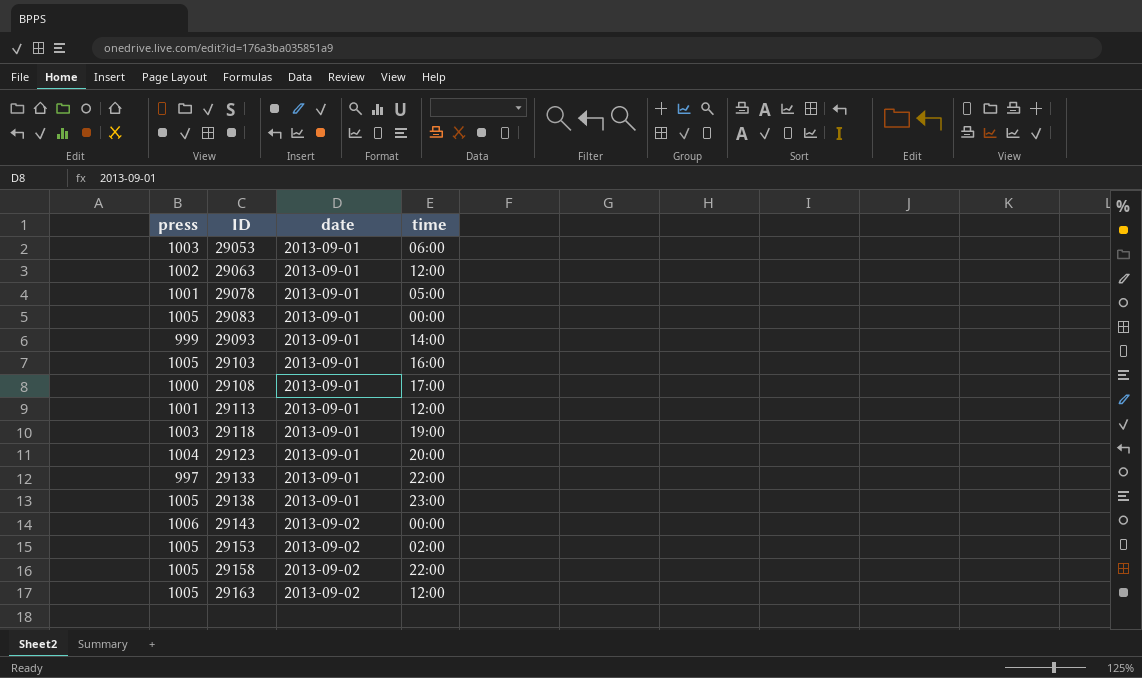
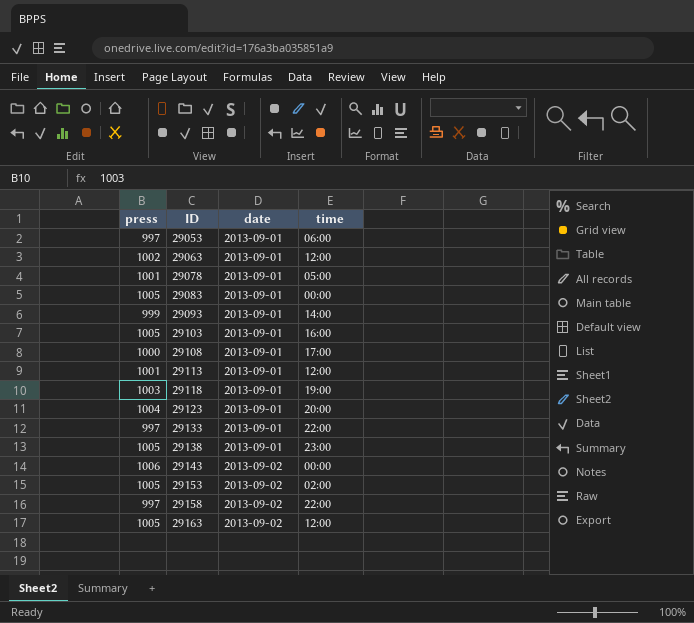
29053 | press: 1003 -> 997
29158 | press: 1005 -> 997

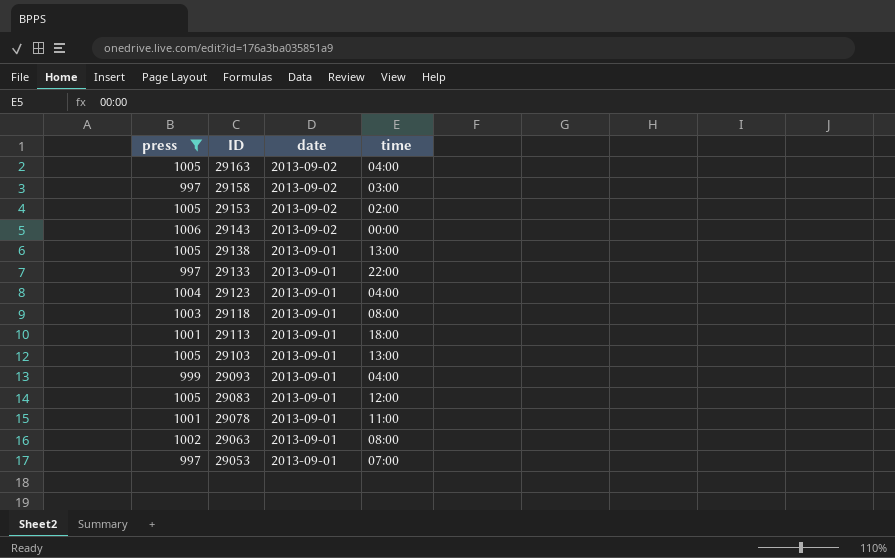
filter: none -> press != 1000
row order: ID ascending -> ID descending
29163 | time: 12:00 -> 04:00
29158 | time: 22:00 -> 03:00
29138 | time: 23:00 -> 13:00
29123 | time: 20:00 -> 04:00
29118 | time: 19:00 -> 08:00
29113 | time: 12:00 -> 18:00
29103 | time: 16:00 -> 13:00
29093 | time: 14:00 -> 04:00
29083 | time: 00:00 -> 12:00
29078 | time: 05:00 -> 11:00
29063 | time: 12:00 -> 08:00
29053 | time: 06:00 -> 07:00

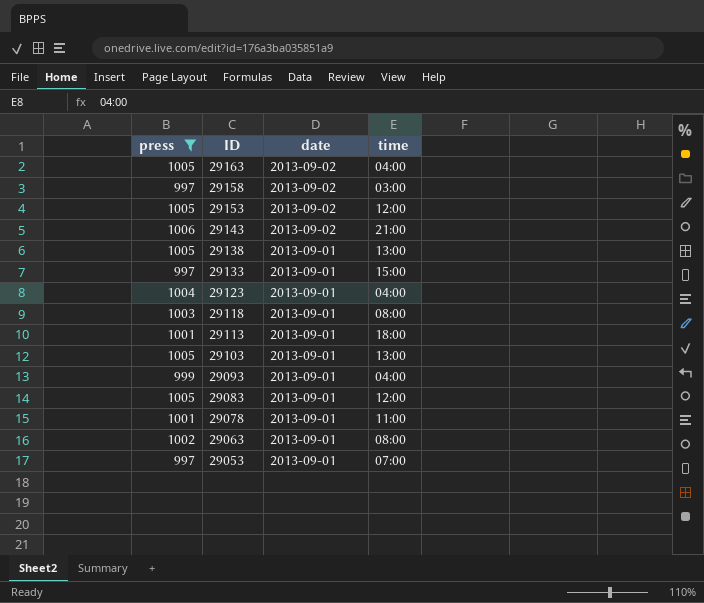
29153 | time: 02:00 -> 12:00
29143 | time: 00:00 -> 21:00
29133 | time: 22:00 -> 15:00

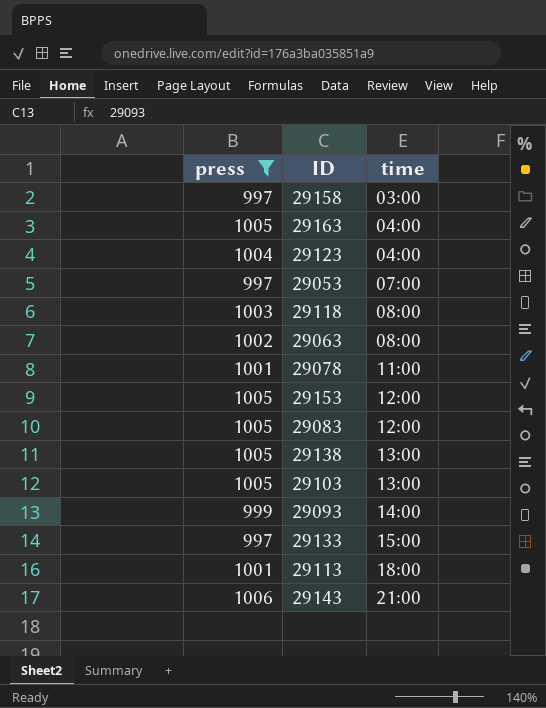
row order: ID descending -> time ascending
column date | position: 3 -> none
29093 | time: 04:00 -> 14:00

